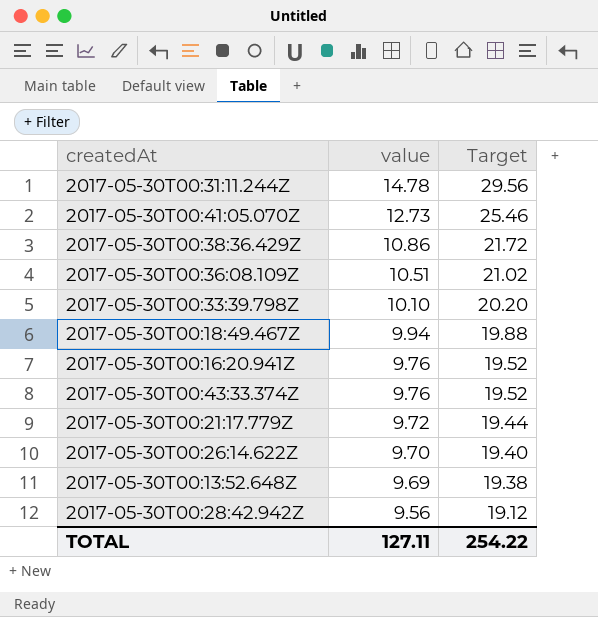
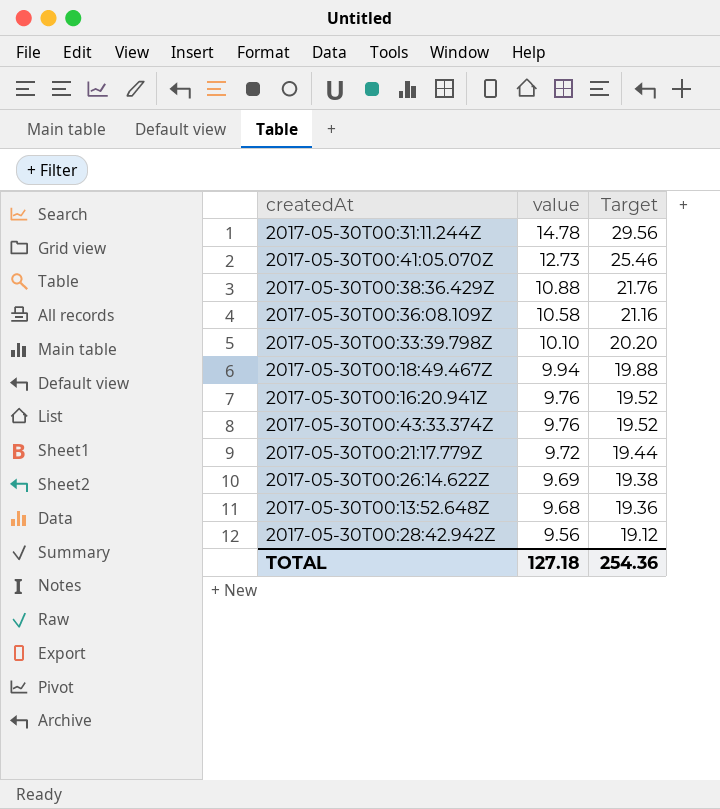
2017-05-30T00:38:36.429Z | value: 10.86 -> 10.88
2017-05-30T00:38:36.429Z | Target: 21.72 -> 21.76
2017-05-30T00:36:08.109Z | value: 10.51 -> 10.58
2017-05-30T00:36:08.109Z | Target: 21.02 -> 21.16
2017-05-30T00:26:14.622Z | value: 9.70 -> 9.69
2017-05-30T00:26:14.622Z | Target: 19.40 -> 19.38
2017-05-30T00:13:52.648Z | value: 9.69 -> 9.68
2017-05-30T00:13:52.648Z | Target: 19.38 -> 19.36
TOTAL | value: 127.11 -> 127.18
TOTAL | Target: 254.22 -> 254.36

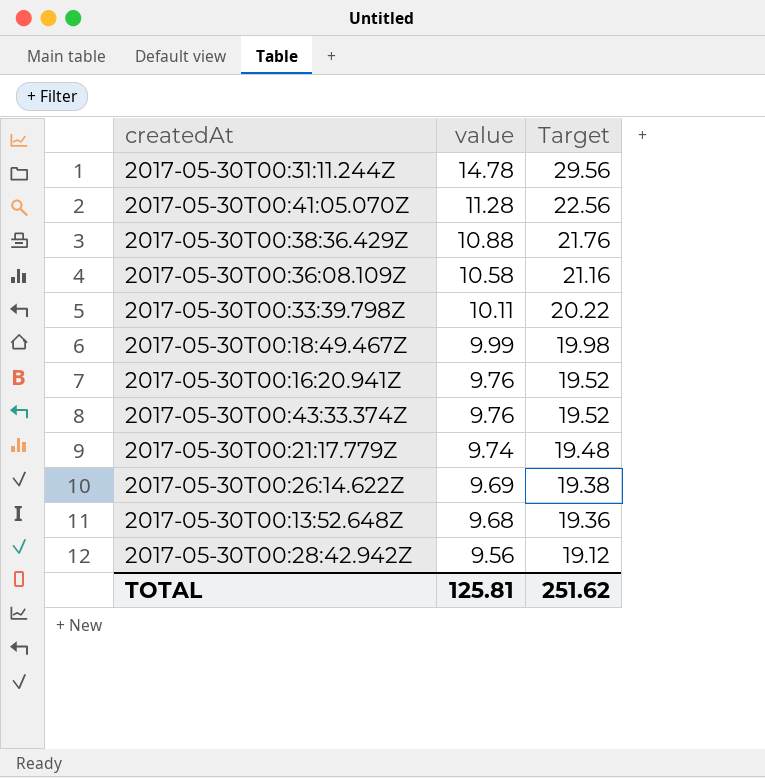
2017-05-30T00:41:05.070Z | value: 12.73 -> 11.28
2017-05-30T00:41:05.070Z | Target: 25.46 -> 22.56
2017-05-30T00:33:39.798Z | value: 10.10 -> 10.11
2017-05-30T00:33:39.798Z | Target: 20.20 -> 20.22
2017-05-30T00:18:49.467Z | value: 9.94 -> 9.99
2017-05-30T00:18:49.467Z | Target: 19.88 -> 19.98
2017-05-30T00:21:17.779Z | value: 9.72 -> 9.74
2017-05-30T00:21:17.779Z | Target: 19.44 -> 19.48
TOTAL | value: 127.18 -> 125.81
TOTAL | Target: 254.36 -> 251.62

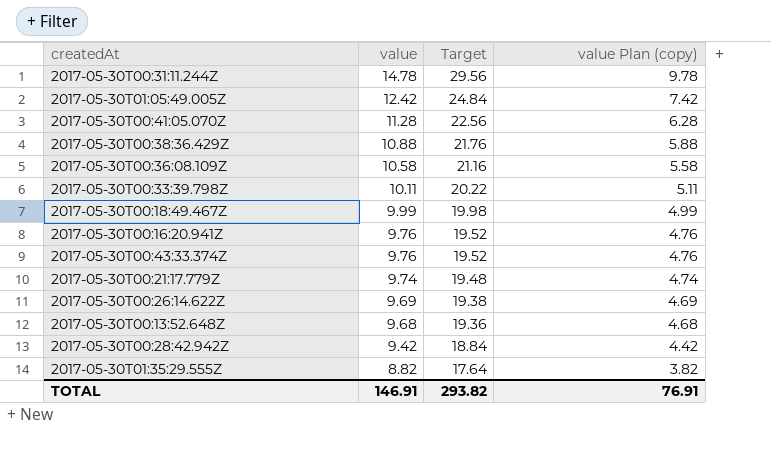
column value Plan (copy) | formula: none -> [value] - 5
row 2017-05-30T01:05:49.005Z: none -> 12.42 | 24.84 | 7.42
2017-05-30T00:28:42.942Z | value: 9.56 -> 9.42
2017-05-30T00:28:42.942Z | Target: 19.12 -> 18.84
row 2017-05-30T01:35:29.555Z: none -> 8.82 | 17.64 | 3.82
TOTAL | value: 125.81 -> 146.91
TOTAL | Target: 251.62 -> 293.82

